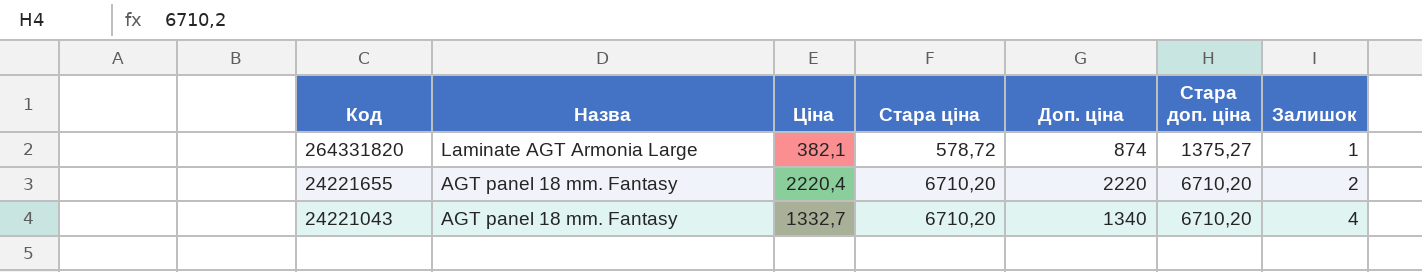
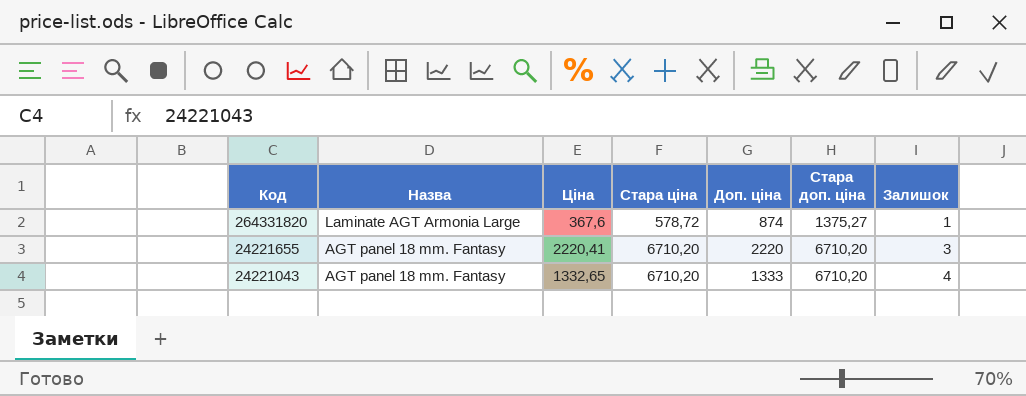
264331820 | Ціна: 382,1 -> 367,6
24221655 | Ціна: 2220,4 -> 2220,41
24221655 | Залишок: 2 -> 3
24221043 | Ціна: 1332,7 -> 1332,65
24221043 | Доп. ціна: 1340 -> 1333

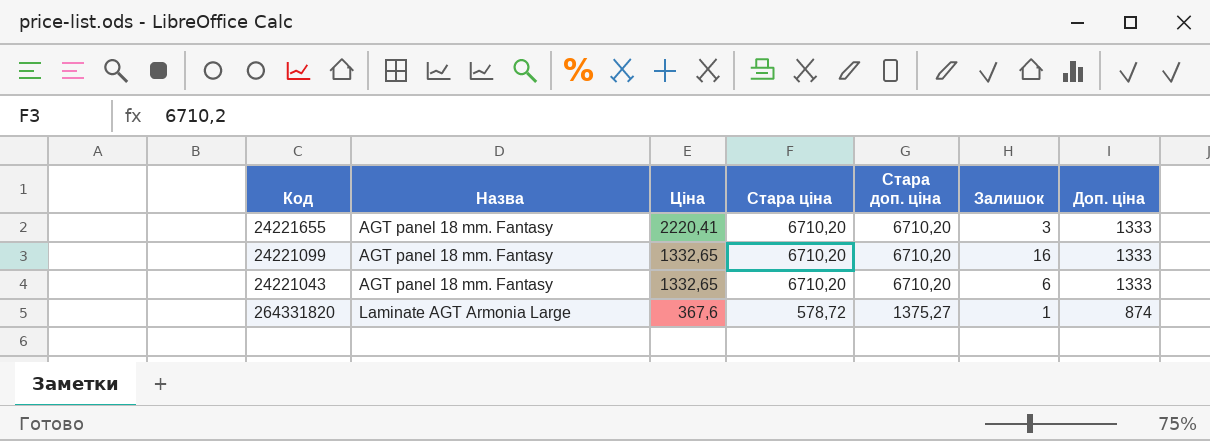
row order: Код descending -> Назва ascending
column Доп. ціна | position: 5 -> 7
24221655 | Доп. ціна: 2220 -> 1333
row 24221099: none -> AGT panel 18 mm. Fantasy | 1332,65 | 6710,20 | 6710,20 | 16 | 1333
24221043 | Залишок: 4 -> 6

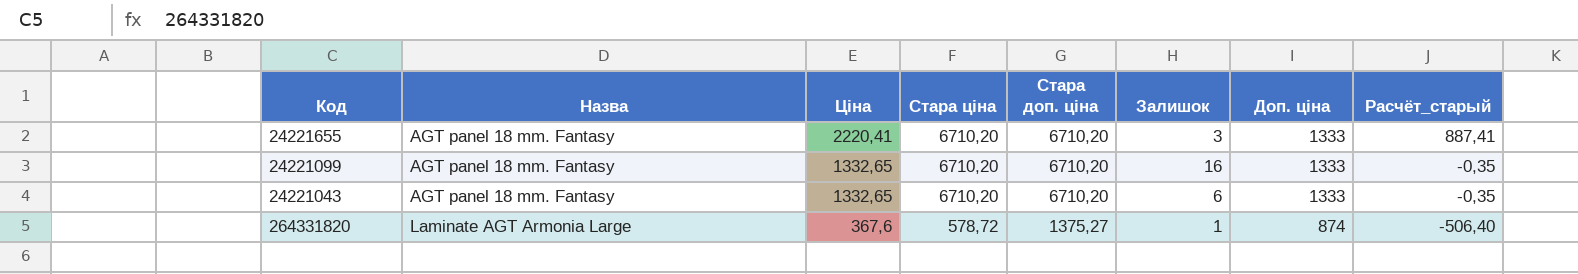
column Расчёт_старый | formula: none -> [Ціна] - [Доп. ціна]

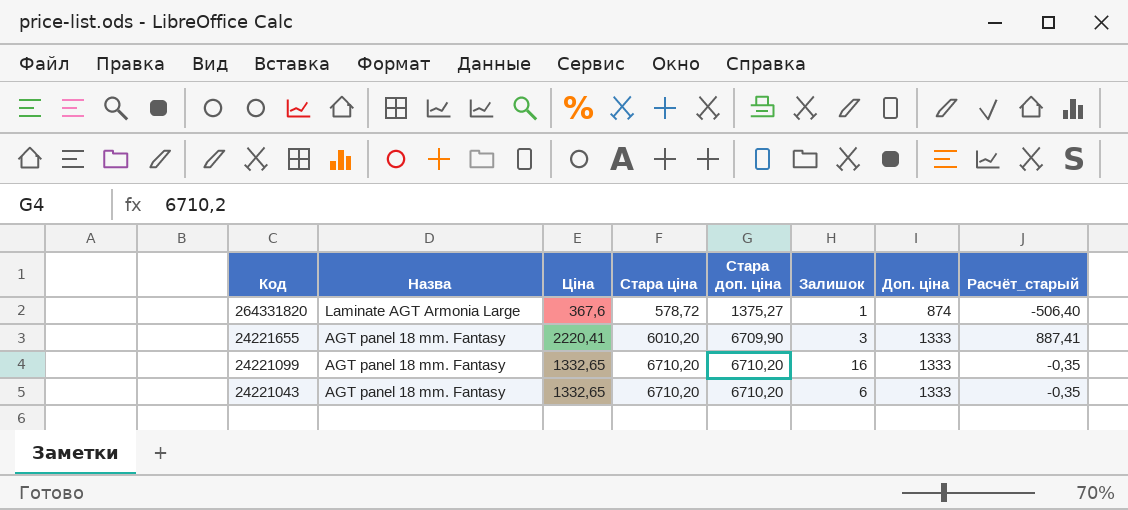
row order: Назва ascending -> Код descending
24221655 | Стара ціна: 6710,20 -> 6010,20
24221655 | Стара доп. ціна: 6710,20 -> 6709,90

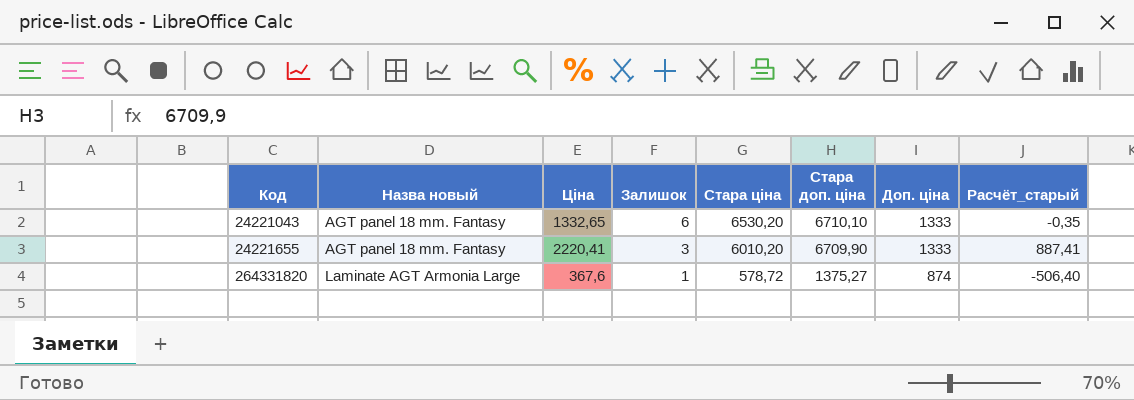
row order: Код descending -> Код ascending
column name: Назва -> Назва новый
column Залишок | position: 6 -> 4
row 24221099: AGT panel 18 mm. Fantasy | 1332,65 | 6710,20 | 6710,20 | 16 | 1333 | -0,35 -> none
24221043 | Стара ціна: 6710,20 -> 6530,20
24221043 | Стара доп. ціна: 6710,20 -> 6710,10

